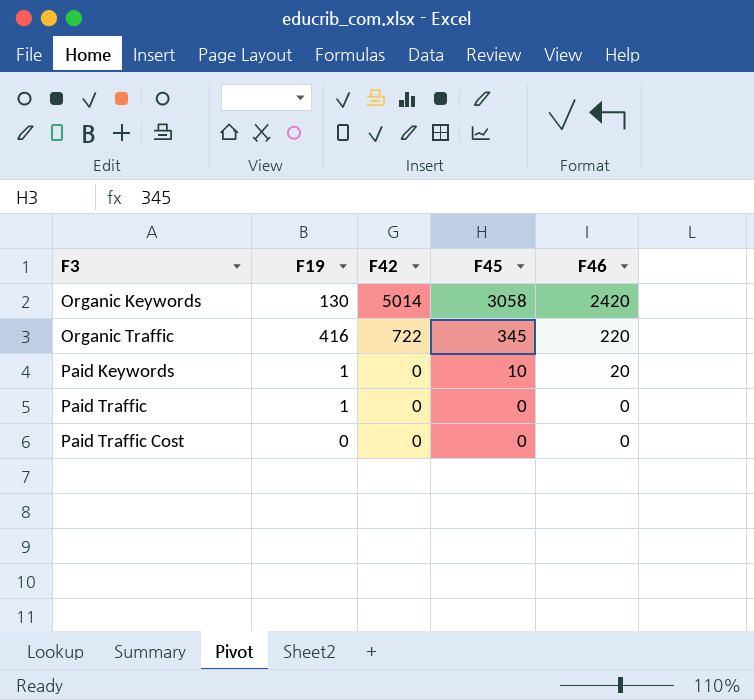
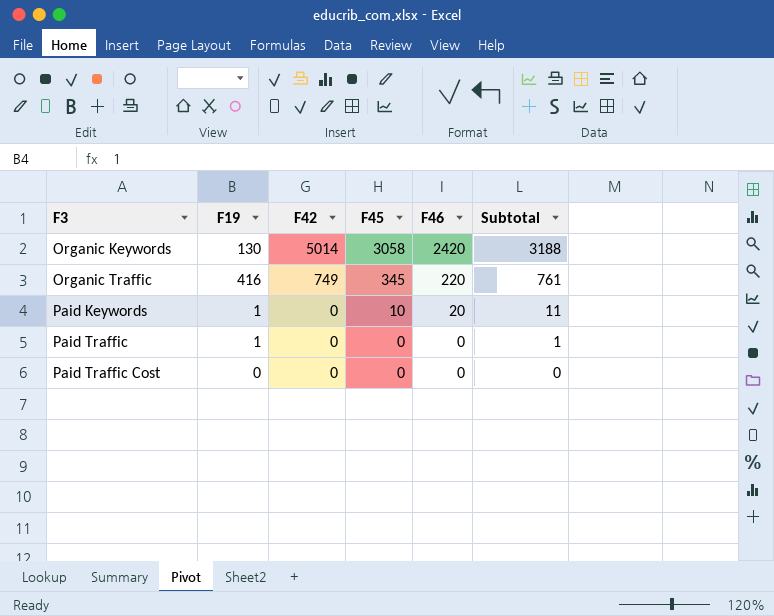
column Subtotal | formula: none -> [F19] + [F45]
Organic Traffic | F42: 722 -> 749

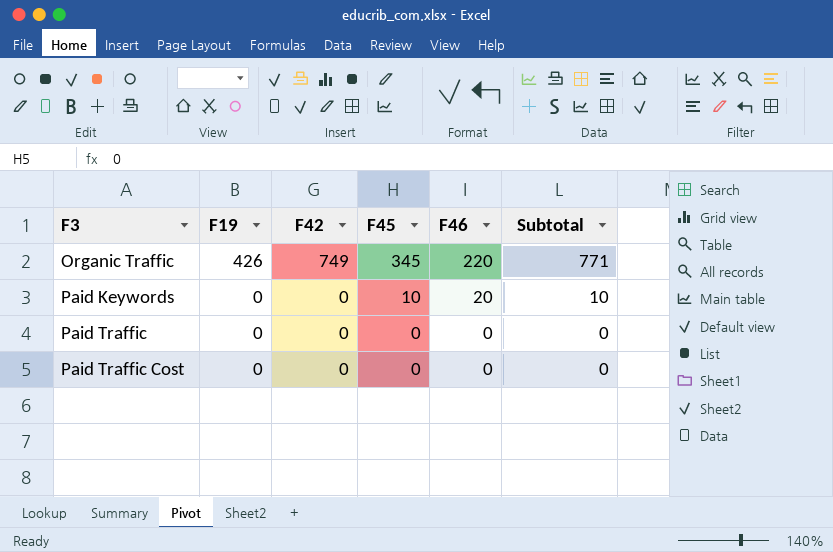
row Organic Keywords: 130 | 5014 | 3058 | 2420 | 3188 -> none
Organic Traffic | F19: 416 -> 426
Organic Traffic | Subtotal: 761 -> 771
Paid Keywords | F19: 1 -> 0
Paid Keywords | Subtotal: 11 -> 10
Paid Traffic | F19: 1 -> 0
Paid Traffic | Subtotal: 1 -> 0

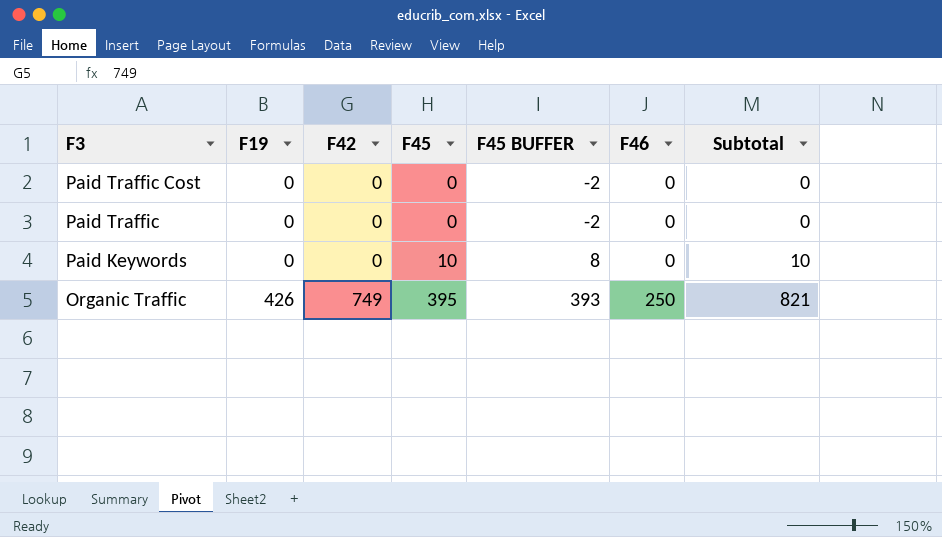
row order: F3 ascending -> F3 descending
column F45 BUFFER | formula: none -> [F45] - 2
Paid Keywords | F46: 20 -> 0
Organic Traffic | F45: 345 -> 395
Organic Traffic | F46: 220 -> 250
Organic Traffic | Subtotal: 771 -> 821

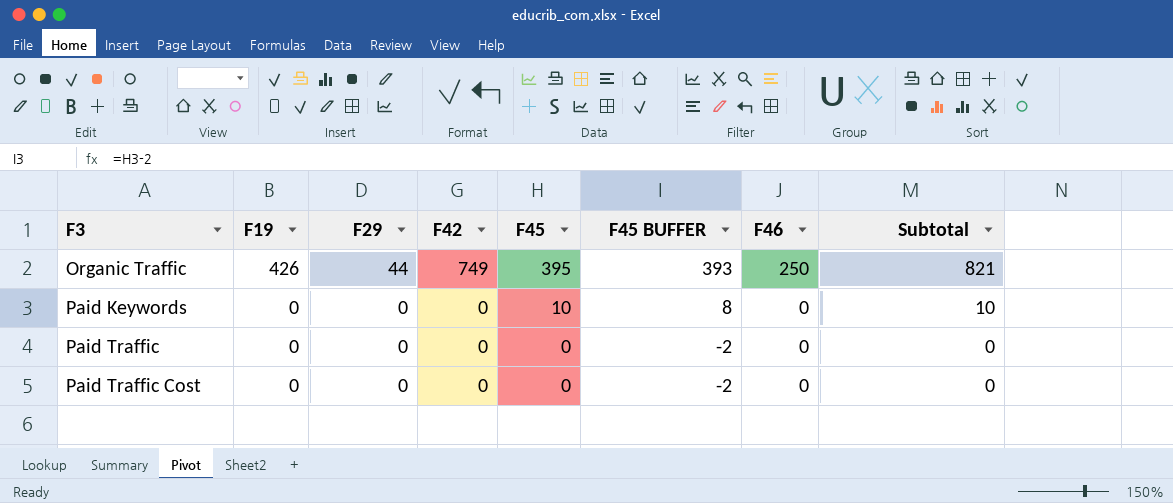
row order: F3 descending -> F3 ascending
column F29 | position: none -> 3

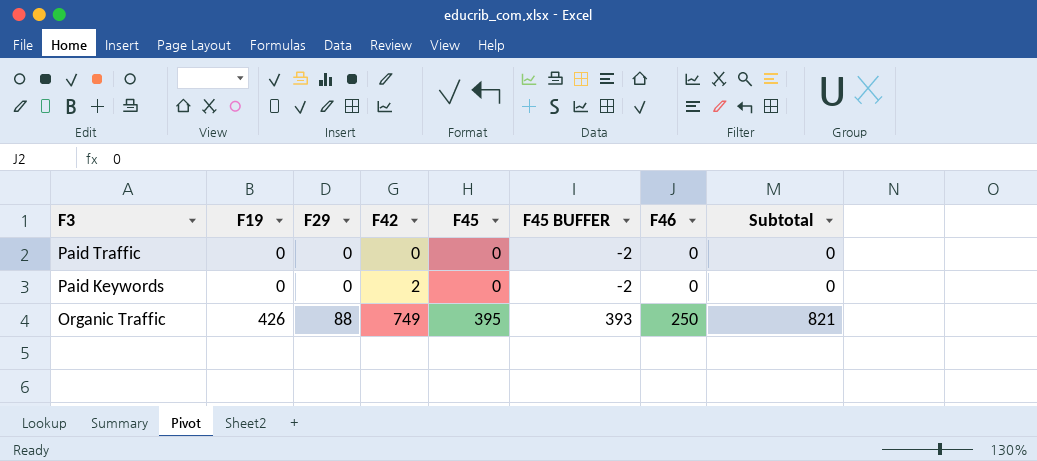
row order: F3 ascending -> F3 descending
row Paid Traffic Cost: 0 | 0 | 0 | 0 | -2 | 0 | 0 -> none
Paid Keywords | F42: 0 -> 2
Paid Keywords | F45: 10 -> 0
Paid Keywords | F45 BUFFER: 8 -> -2
Paid Keywords | Subtotal: 10 -> 0
Organic Traffic | F29: 44 -> 88

